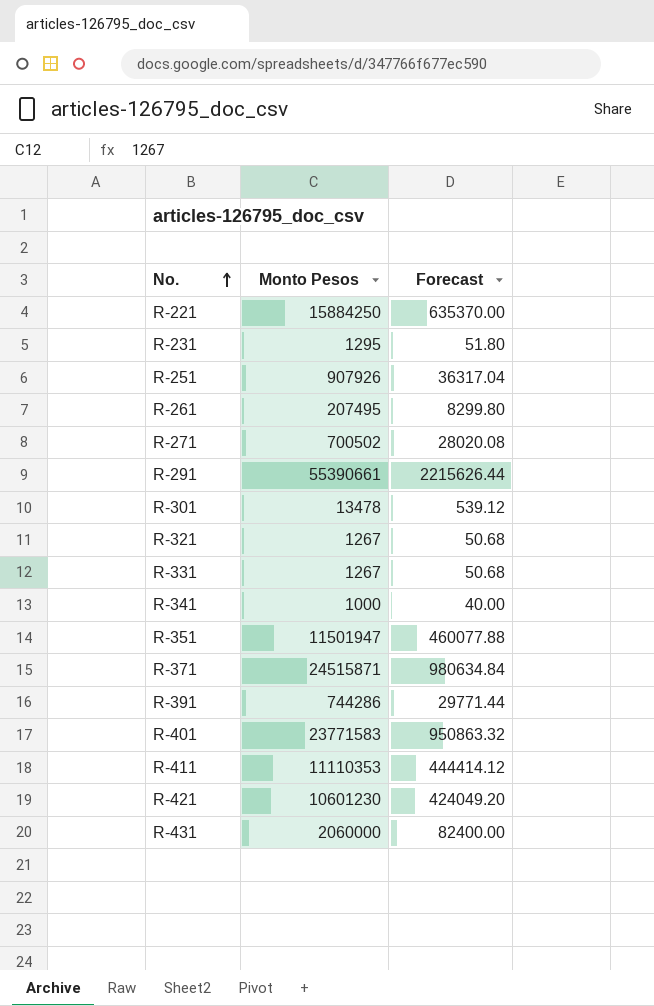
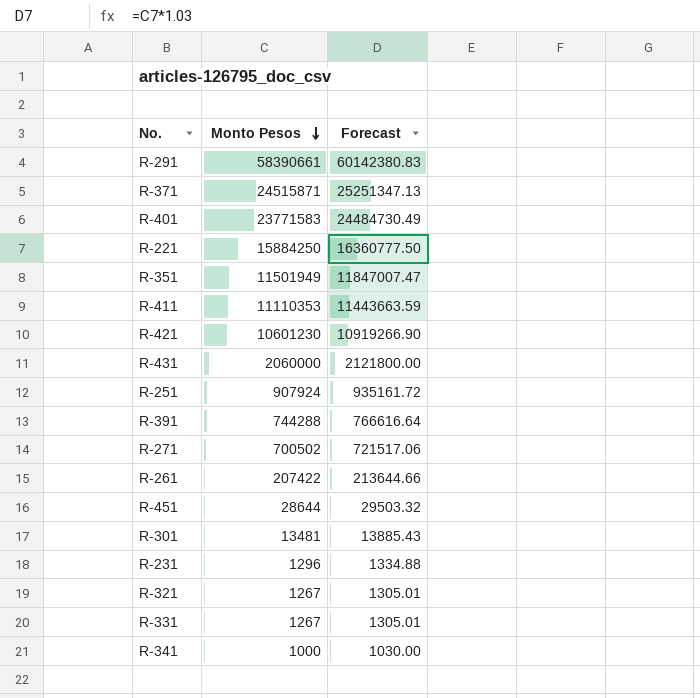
row order: No. ascending -> Monto Pesos descending
column Forecast | formula: [Monto Pesos] * 0.04 -> [Monto Pesos] * 1.03
R-291 | Monto Pesos: 55390661 -> 58390661
R-351 | Monto Pesos: 11501947 -> 11501949
R-251 | Monto Pesos: 907926 -> 907924
R-391 | Monto Pesos: 744286 -> 744288
R-261 | Monto Pesos: 207495 -> 207422
row R-451: none -> 28644 | 29503.32
R-301 | Monto Pesos: 13478 -> 13481
R-231 | Monto Pesos: 1295 -> 1296

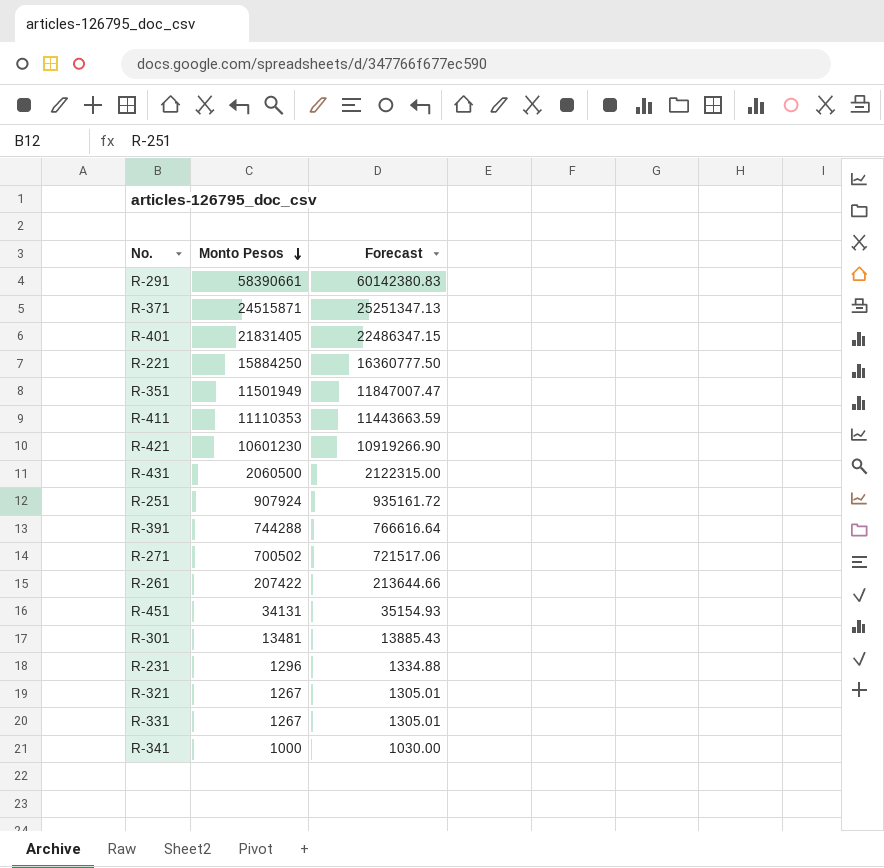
R-401 | Monto Pesos: 23771583 -> 21831405
R-401 | Forecast: 24484730.49 -> 22486347.15
R-431 | Monto Pesos: 2060000 -> 2060500
R-431 | Forecast: 2121800.00 -> 2122315.00
R-451 | Monto Pesos: 28644 -> 34131
R-451 | Forecast: 29503.32 -> 35154.93

